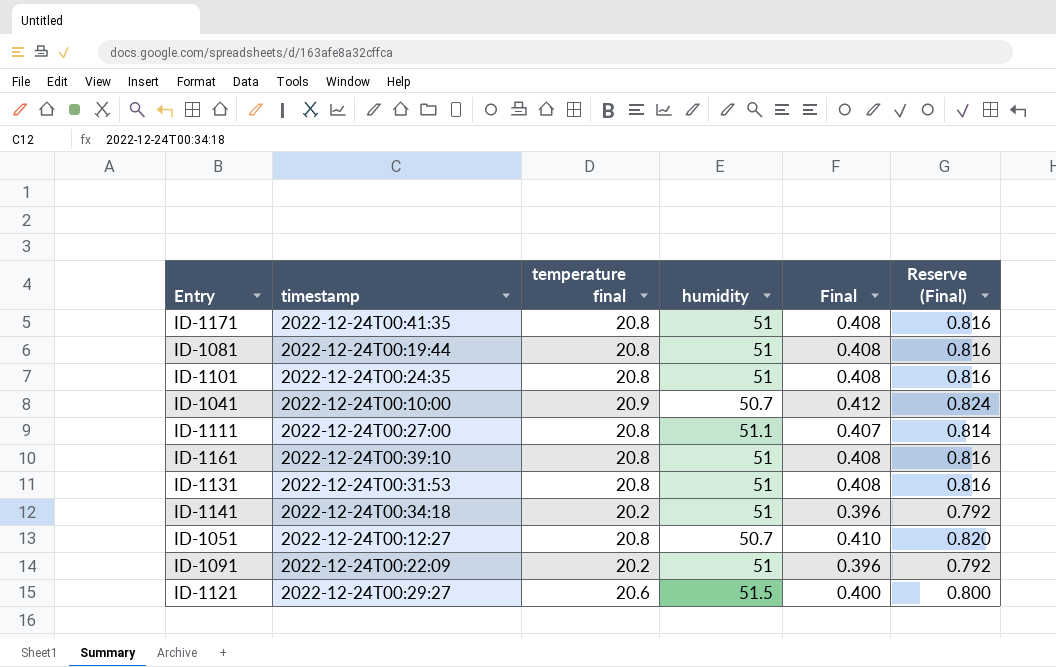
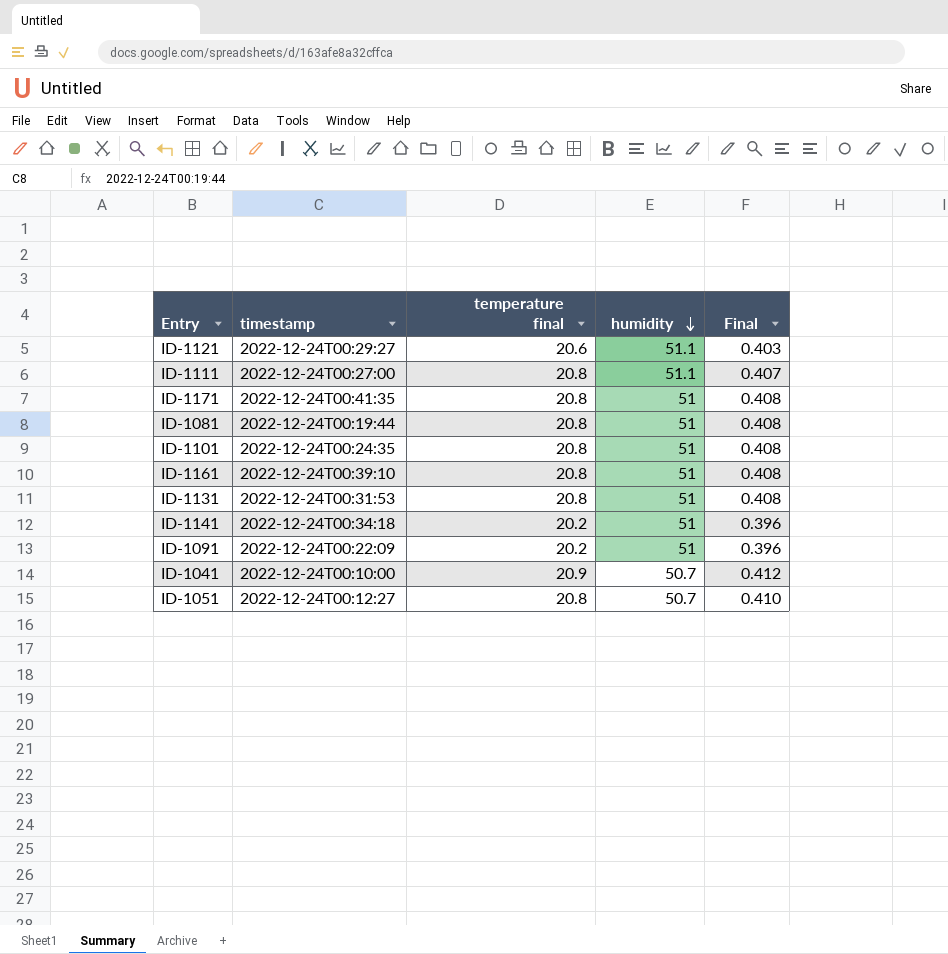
row order: none -> humidity descending
column Reserve (Final) | formula: [Final] * 2 -> none
ID-1121 | humidity: 51.5 -> 51.1
ID-1121 | Final: 0.400 -> 0.403

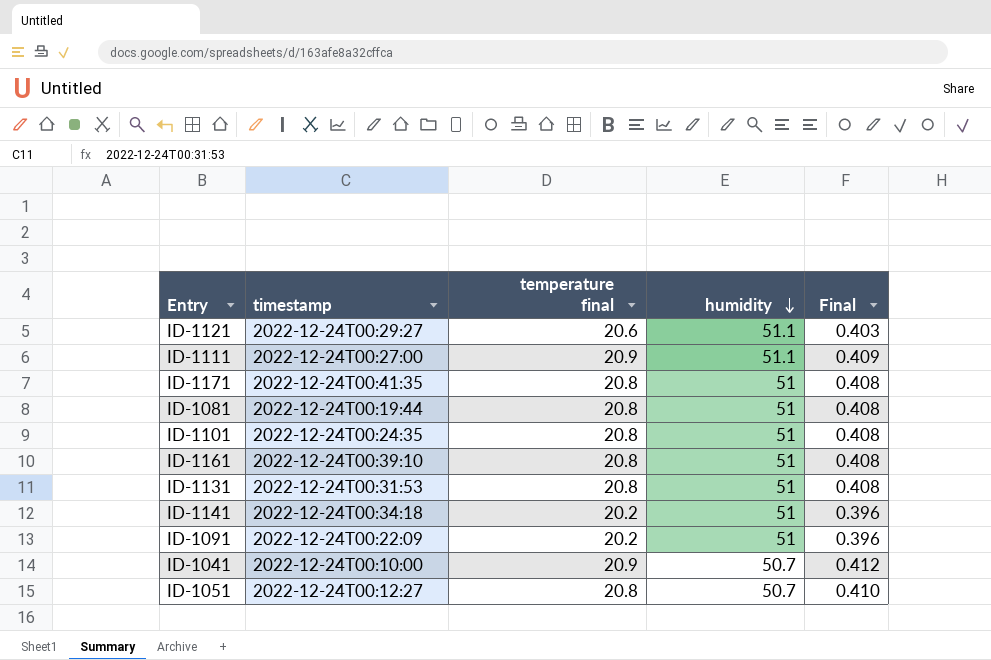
ID-1111 | temperature final: 20.8 -> 20.9
ID-1111 | Final: 0.407 -> 0.409

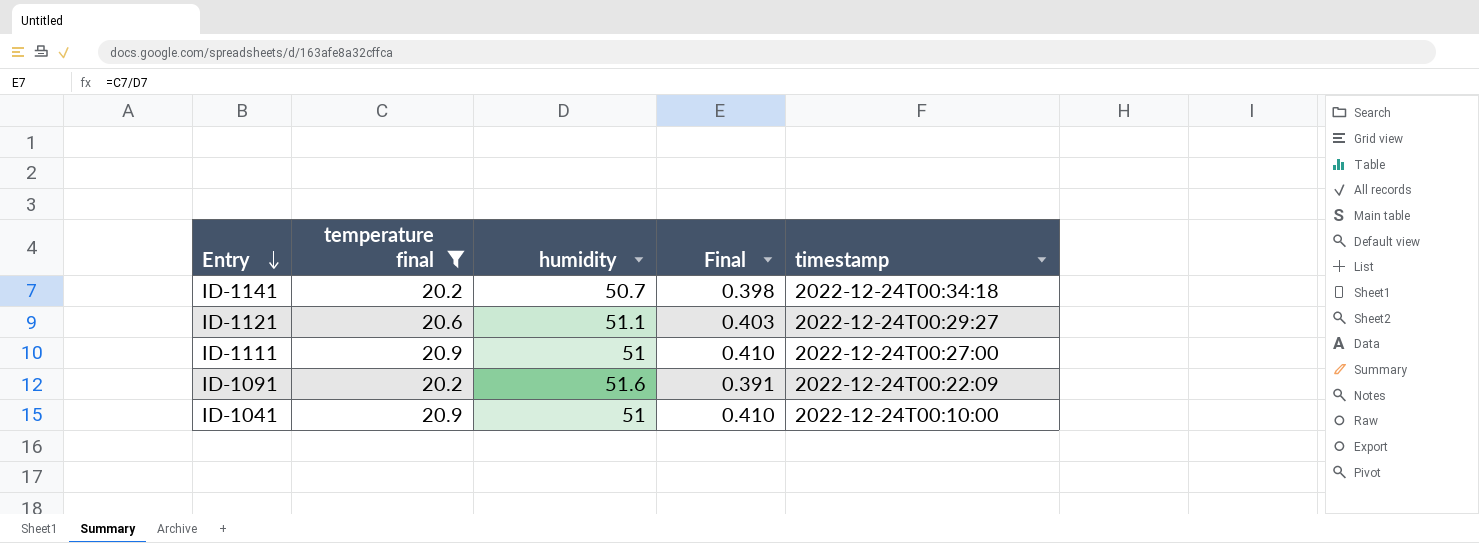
filter: none -> temperature final != 20.8
row order: humidity descending -> Entry descending
column timestamp | position: 2 -> 5
ID-1141 | humidity: 51 -> 50.7
ID-1141 | Final: 0.396 -> 0.398
ID-1111 | humidity: 51.1 -> 51
ID-1111 | Final: 0.409 -> 0.410
ID-1091 | humidity: 51 -> 51.6
ID-1091 | Final: 0.396 -> 0.391
ID-1041 | humidity: 50.7 -> 51
ID-1041 | Final: 0.412 -> 0.410

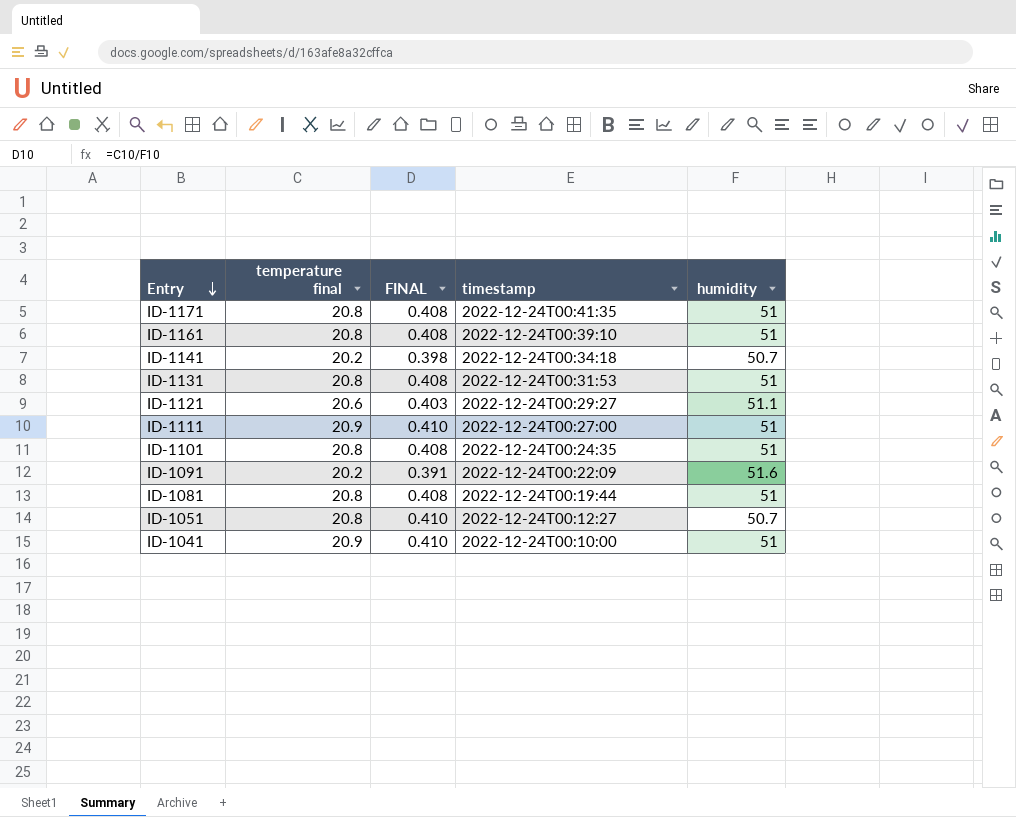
filter: temperature final != 20.8 -> none
column name: Final -> FINAL
column humidity | position: 3 -> 5

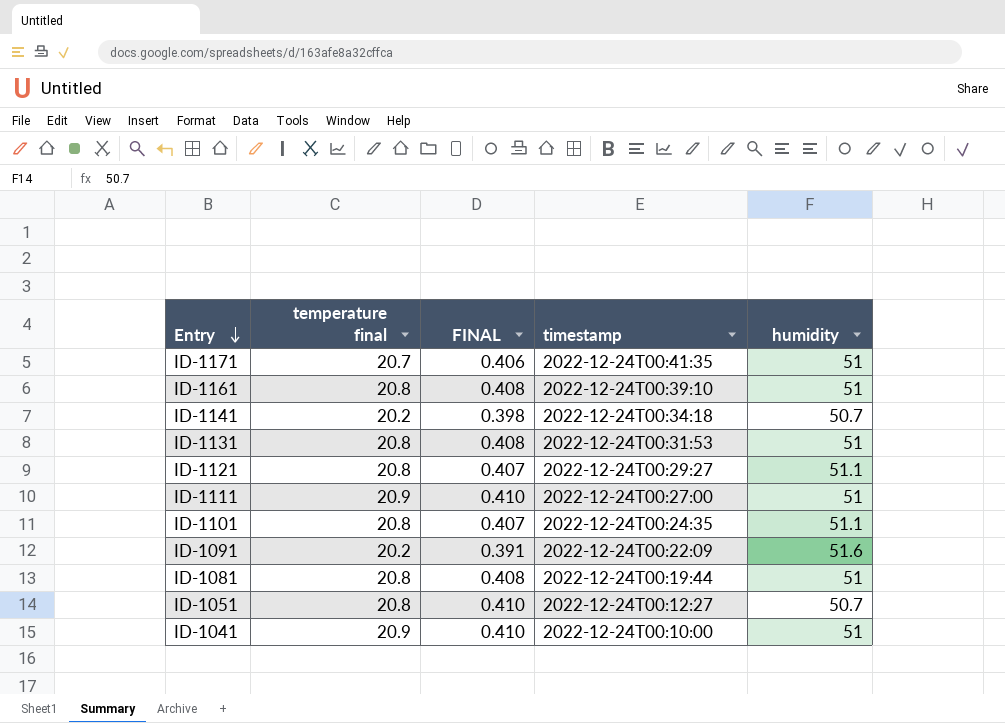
ID-1171 | temperature final: 20.8 -> 20.7
ID-1171 | FINAL: 0.408 -> 0.406
ID-1121 | temperature final: 20.6 -> 20.8
ID-1121 | FINAL: 0.403 -> 0.407
ID-1101 | FINAL: 0.408 -> 0.407
ID-1101 | humidity: 51 -> 51.1

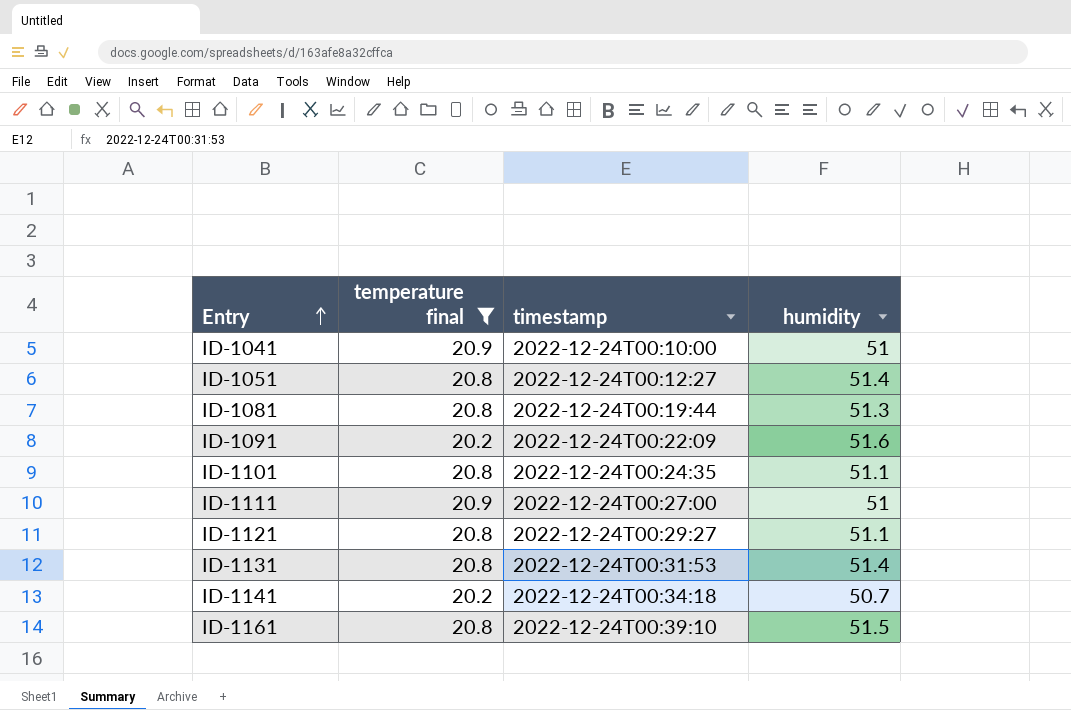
filter: none -> temperature final != 20.7
row order: Entry descending -> Entry ascending
column FINAL | formula: [temperature final] / [humidity] -> none
ID-1051 | humidity: 50.7 -> 51.4
ID-1081 | humidity: 51 -> 51.3
ID-1131 | humidity: 51 -> 51.4
ID-1161 | humidity: 51 -> 51.5

